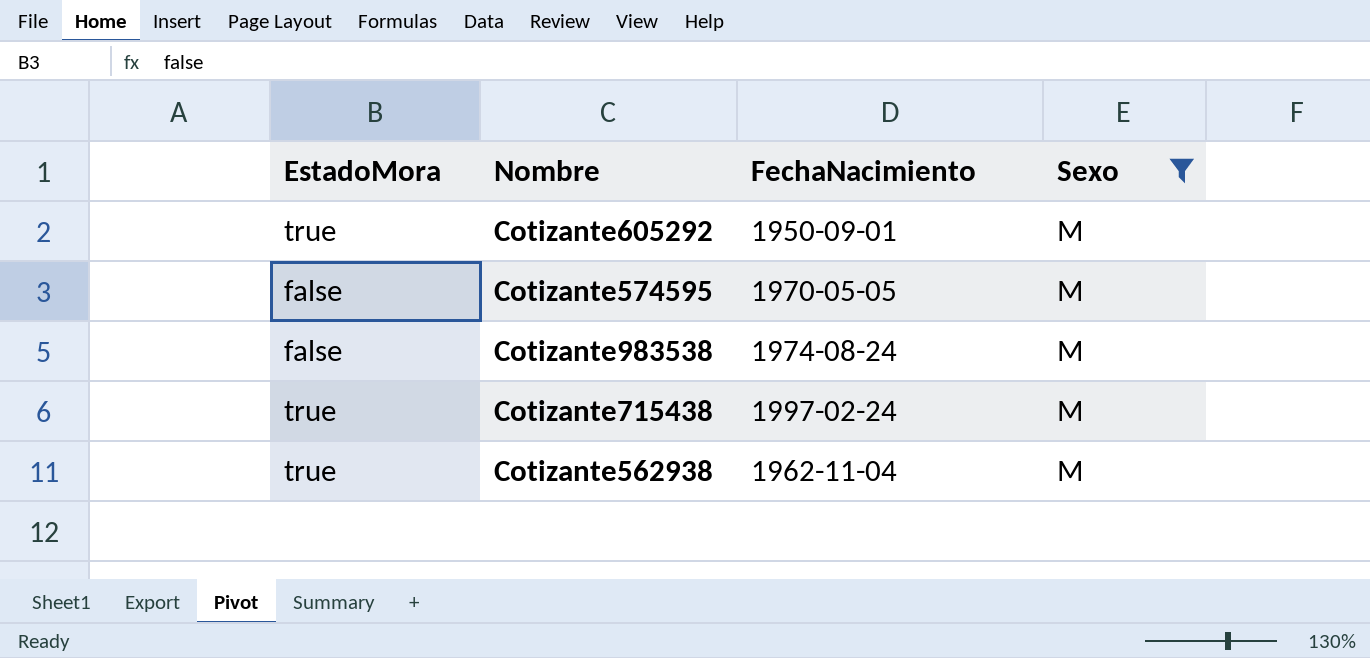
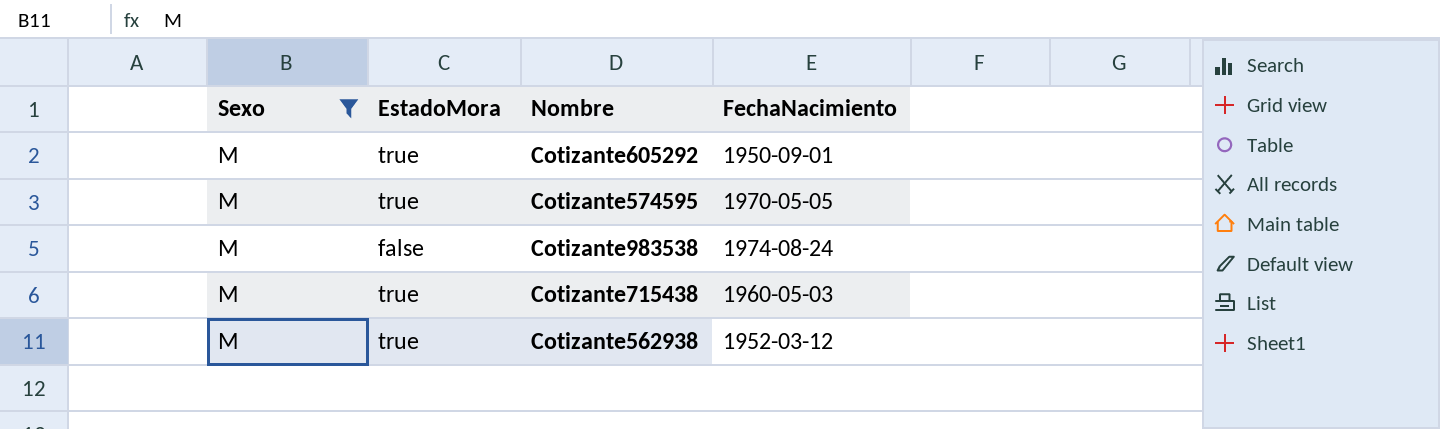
column Sexo | position: 4 -> 1
Cotizante574595 | EstadoMora: false -> true
Cotizante715438 | FechaNacimiento: 1997-02-24 -> 1960-05-03
Cotizante562938 | FechaNacimiento: 1962-11-04 -> 1952-03-12

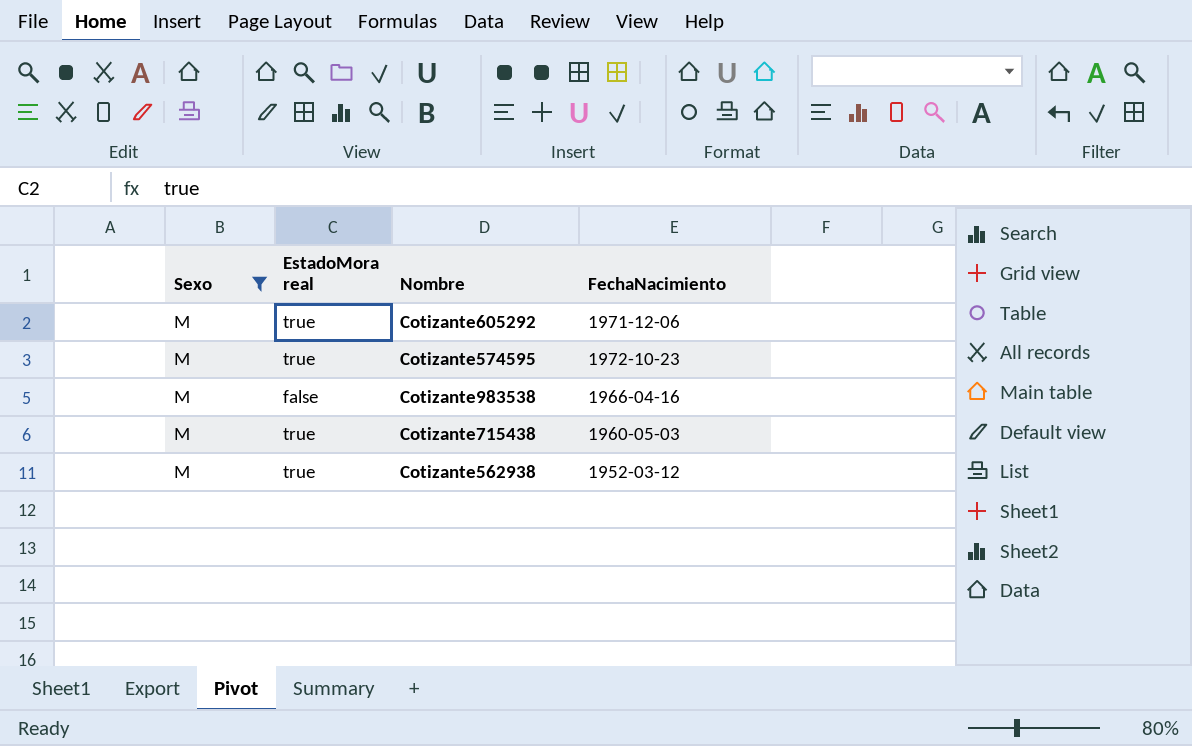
column name: EstadoMora -> EstadoMora real
Cotizante605292 | FechaNacimiento: 1950-09-01 -> 1971-12-06
Cotizante574595 | FechaNacimiento: 1970-05-05 -> 1972-10-23
Cotizante983538 | FechaNacimiento: 1974-08-24 -> 1966-04-16

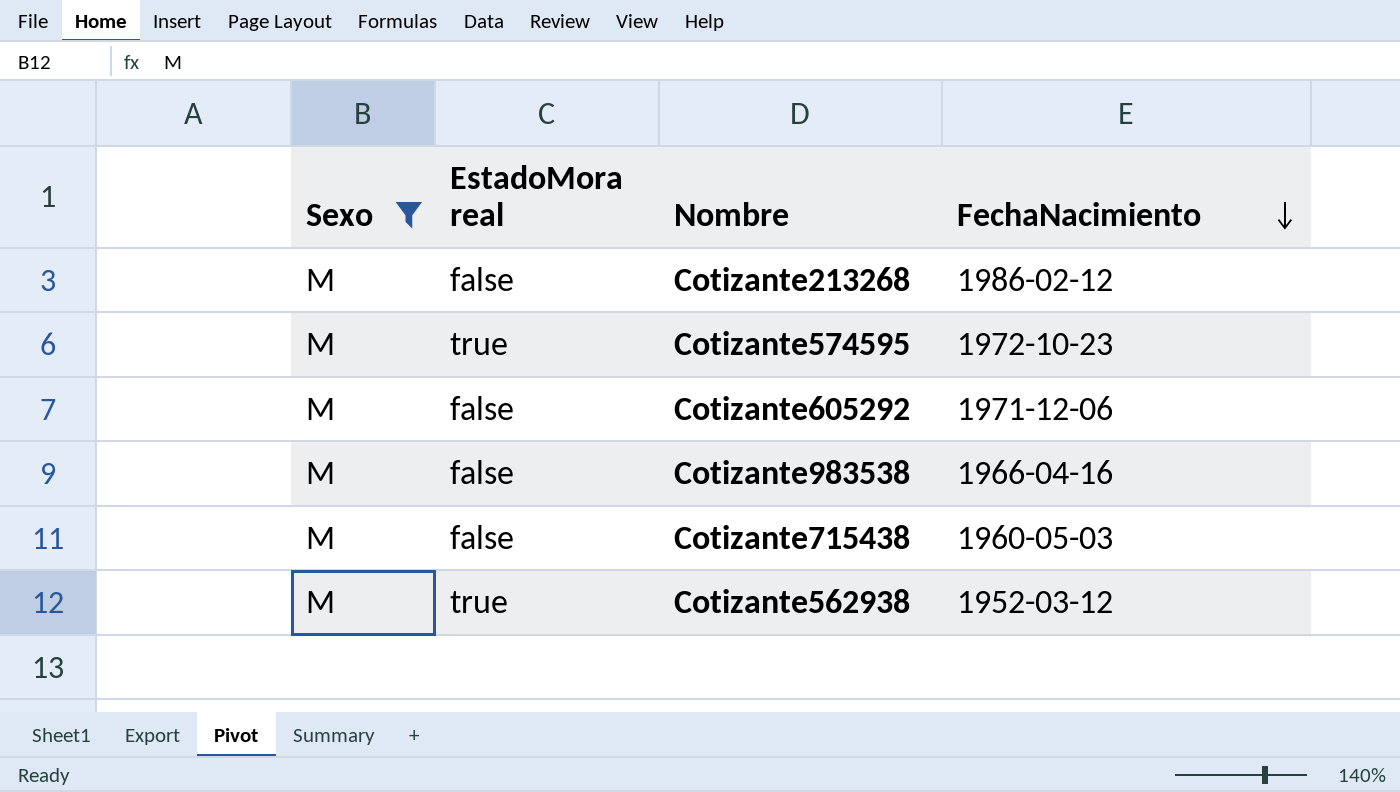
row order: none -> FechaNacimiento descending
row Cotizante213268: none -> M | false | 1986-02-12
Cotizante605292 | EstadoMora real: true -> false
Cotizante715438 | EstadoMora real: true -> false

